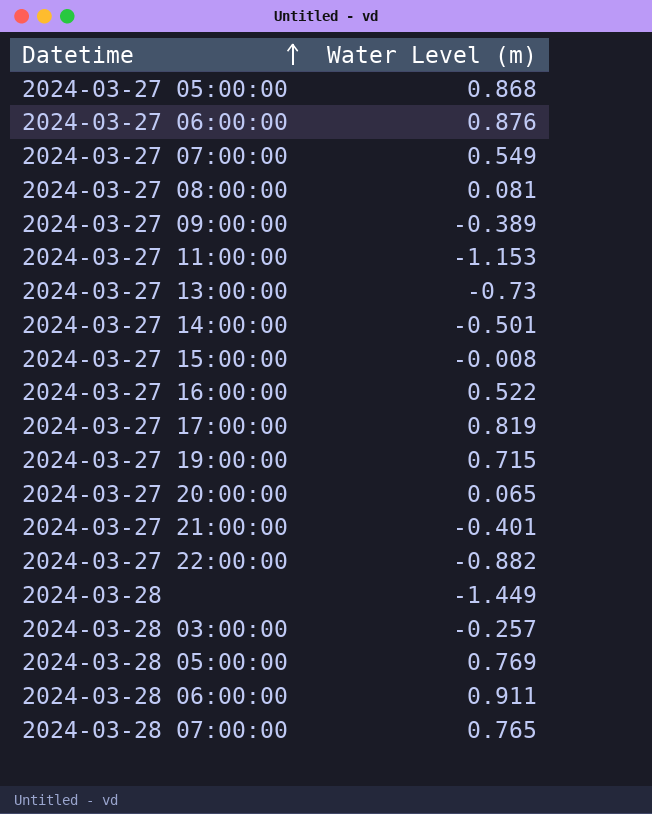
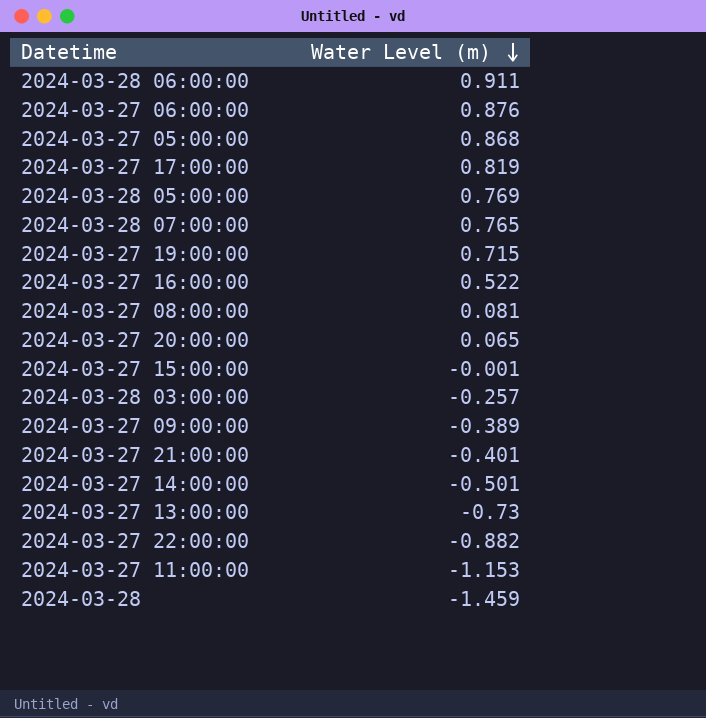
row order: Datetime ascending -> Water Level (m) descending
row 2024-03-27 07:00:00: 0.549 -> none
2024-03-27 15:00:00 | Water Level (m): -0.008 -> -0.001
2024-03-28 | Water Level (m): -1.449 -> -1.459

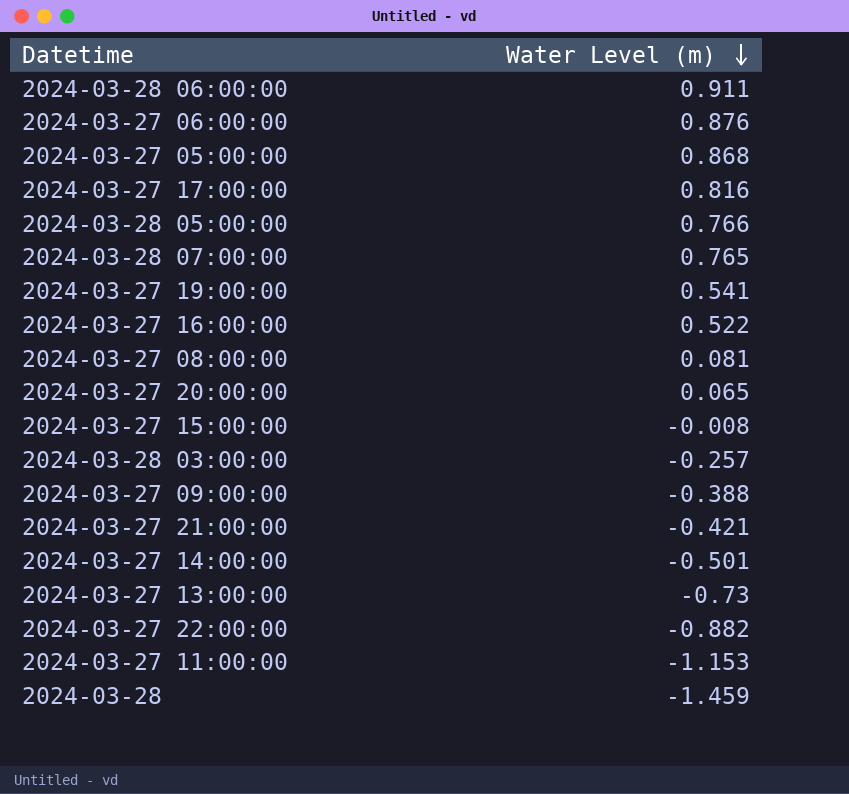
2024-03-27 17:00:00 | Water Level (m): 0.819 -> 0.816
2024-03-28 05:00:00 | Water Level (m): 0.769 -> 0.766
2024-03-27 19:00:00 | Water Level (m): 0.715 -> 0.541
2024-03-27 15:00:00 | Water Level (m): -0.001 -> -0.008
2024-03-27 09:00:00 | Water Level (m): -0.389 -> -0.388
2024-03-27 21:00:00 | Water Level (m): -0.401 -> -0.421

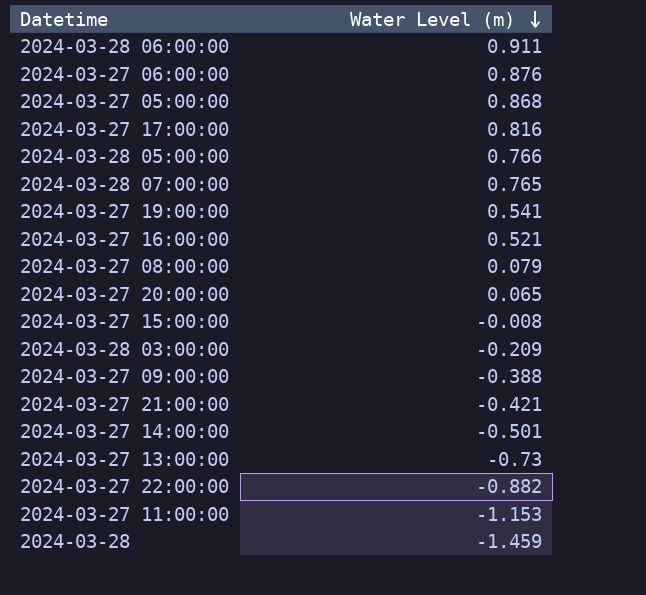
2024-03-27 16:00:00 | Water Level (m): 0.522 -> 0.521
2024-03-27 08:00:00 | Water Level (m): 0.081 -> 0.079
2024-03-28 03:00:00 | Water Level (m): -0.257 -> -0.209

